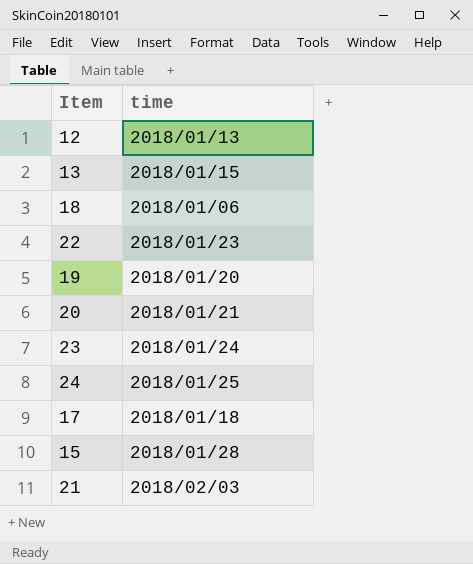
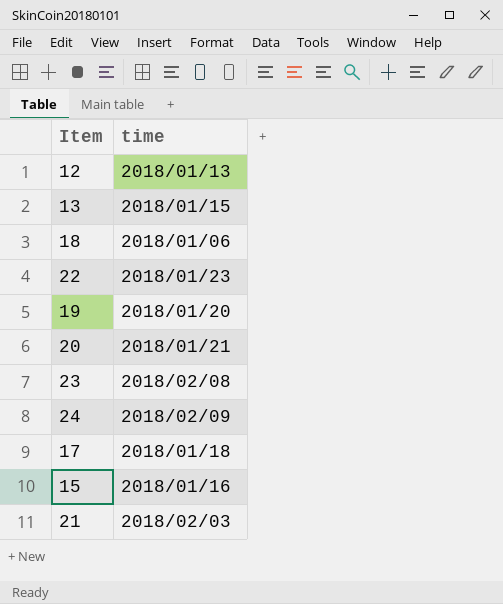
23 | time: 2018/01/24 -> 2018/02/08
24 | time: 2018/01/25 -> 2018/02/09
15 | time: 2018/01/28 -> 2018/01/16

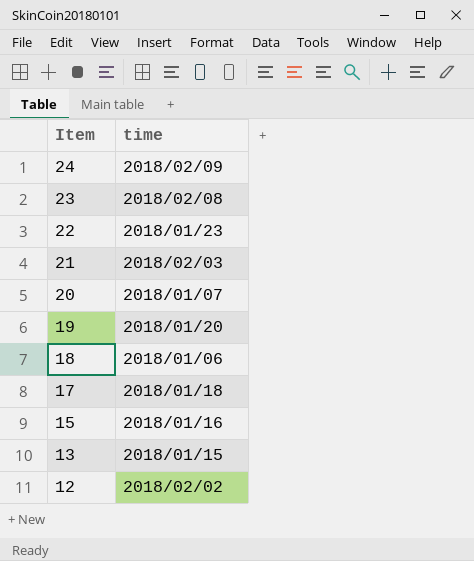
row order: none -> Item descending
20 | time: 2018/01/21 -> 2018/01/07
12 | time: 2018/01/13 -> 2018/02/02

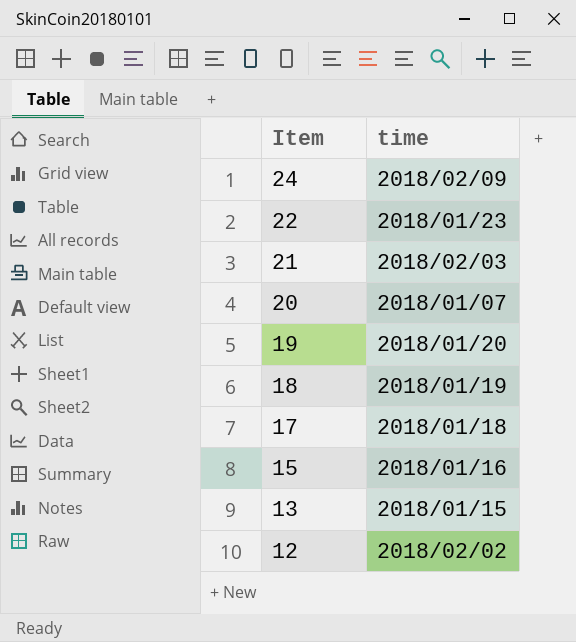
row 23: 2018/02/08 -> none
18 | time: 2018/01/06 -> 2018/01/19

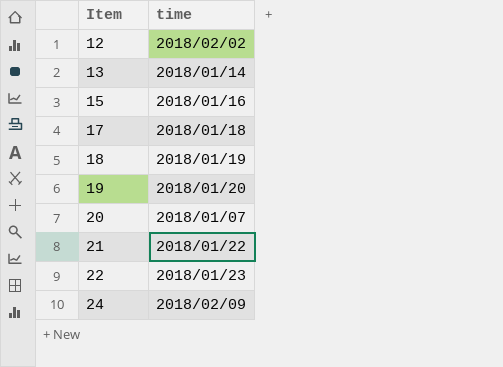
row order: Item descending -> Item ascending
13 | time: 2018/01/15 -> 2018/01/14
21 | time: 2018/02/03 -> 2018/01/22

